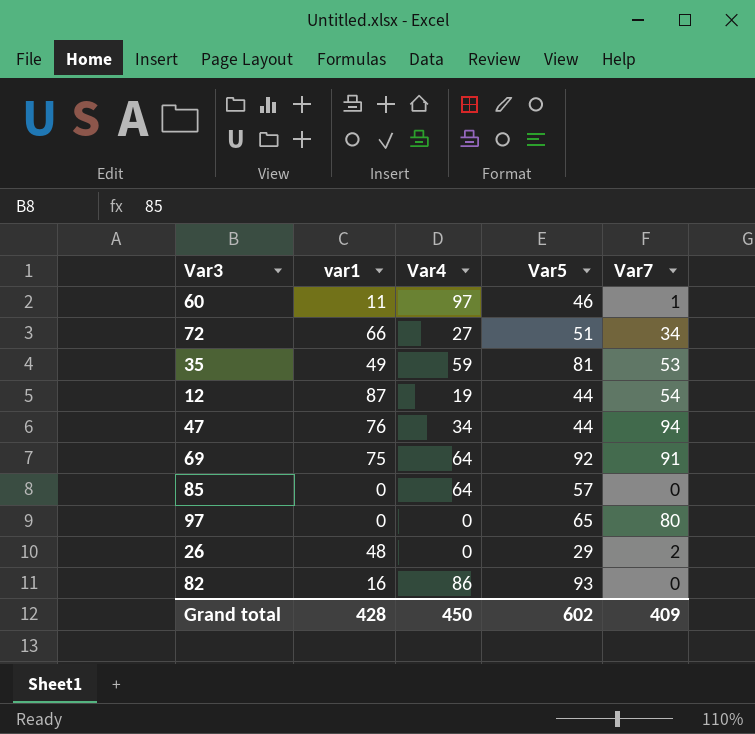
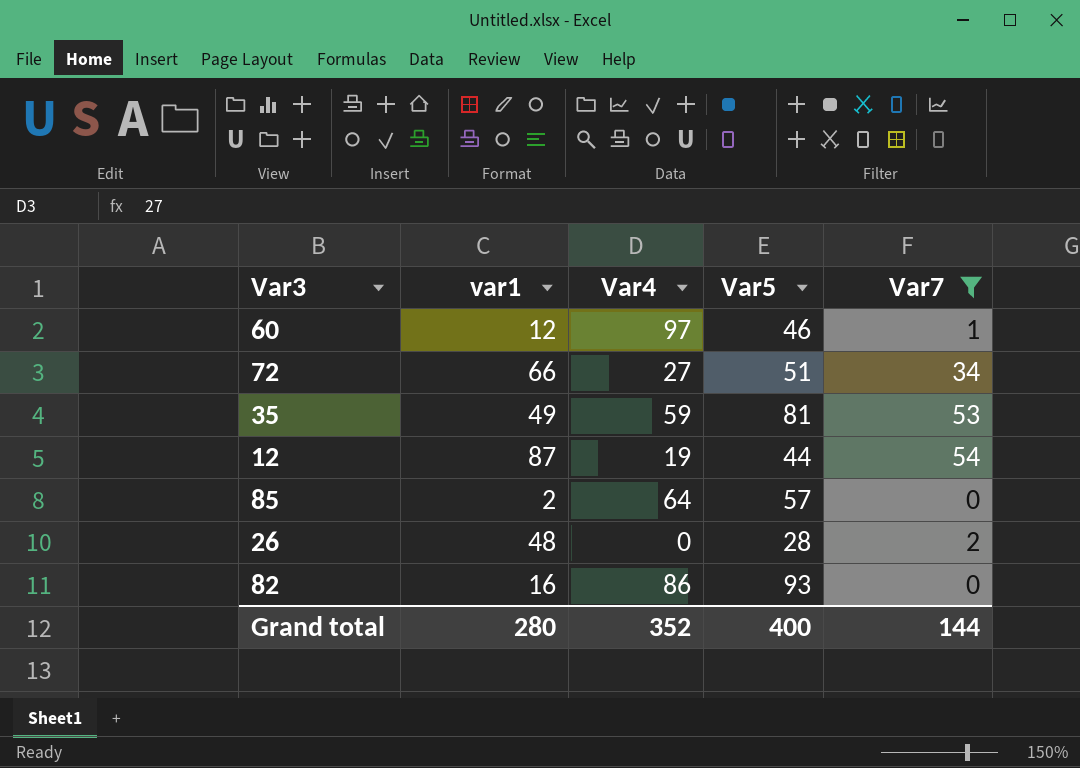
filter: none -> Var7 <= 54
60 | var1: 11 -> 12
85 | var1: 0 -> 2
26 | Var5: 29 -> 28
Grand total | var1: 428 -> 280
Grand total | Var4: 450 -> 352
Grand total | Var5: 602 -> 400
Grand total | Var7: 409 -> 144

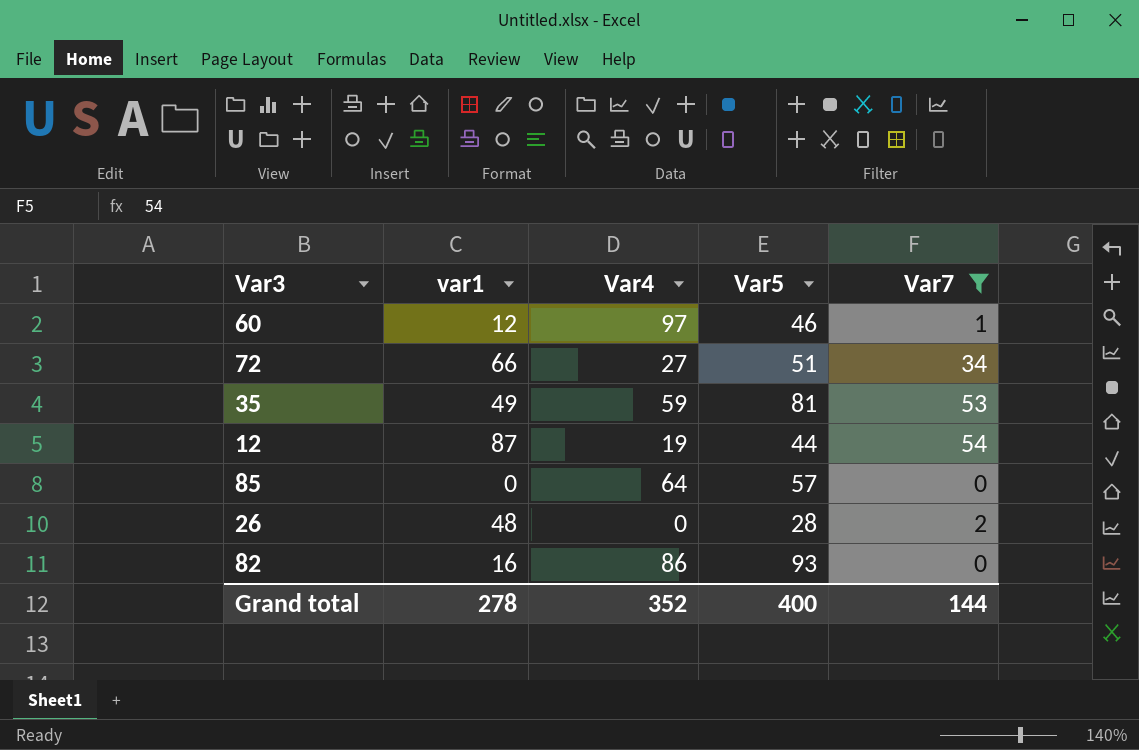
85 | var1: 2 -> 0
Grand total | var1: 280 -> 278

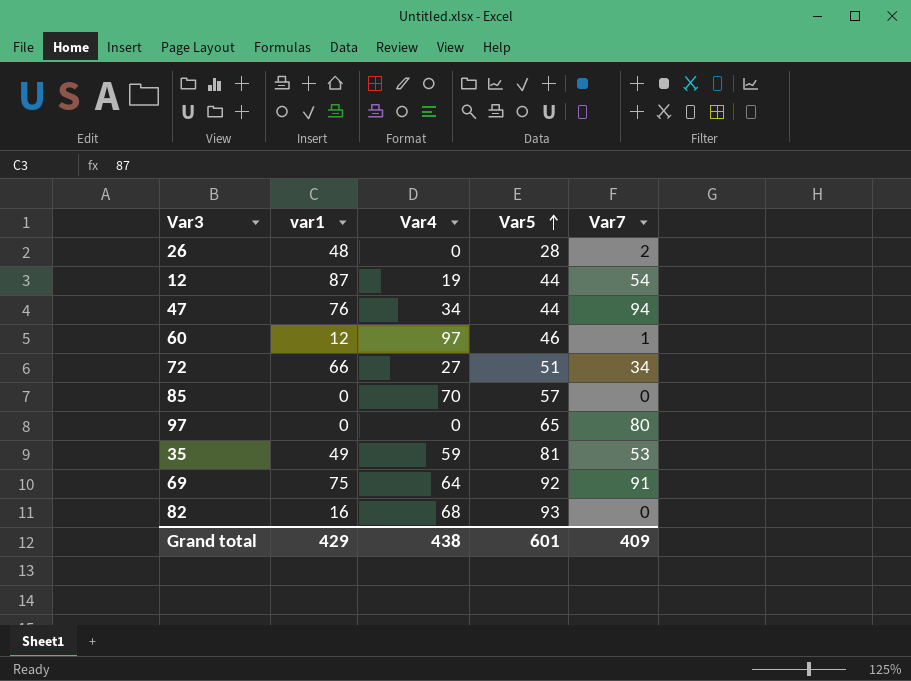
filter: Var7 <= 54 -> none
row order: none -> Var5 ascending
85 | Var4: 64 -> 70
82 | Var4: 86 -> 68
Grand total | var1: 278 -> 429
Grand total | Var4: 352 -> 438
Grand total | Var5: 400 -> 601
Grand total | Var7: 144 -> 409

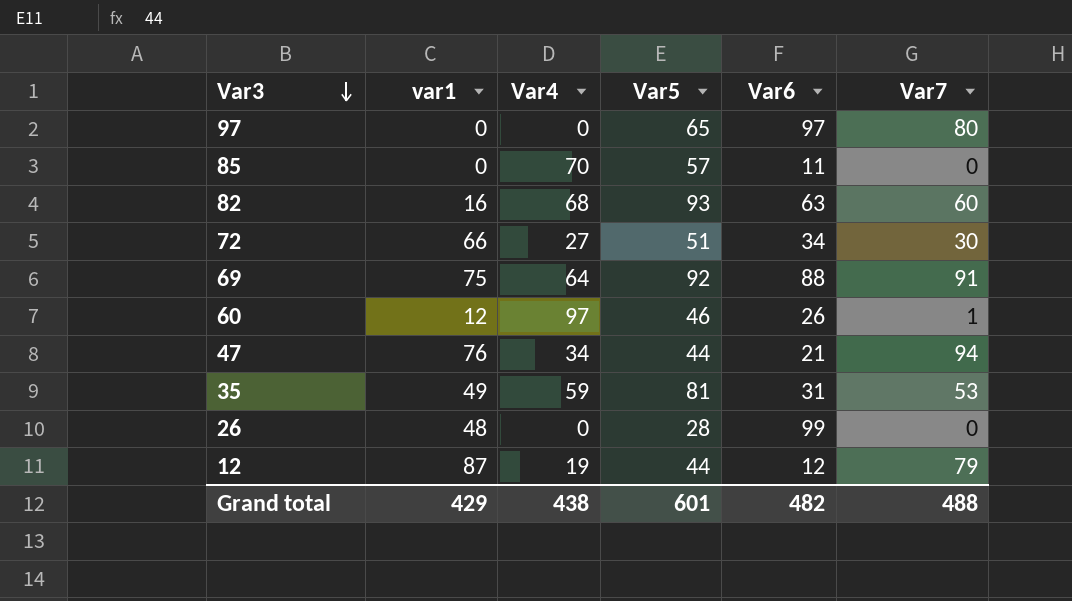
row order: Var5 ascending -> Var3 descending
column Var6 | position: none -> 5
82 | Var7: 0 -> 60
72 | Var7: 34 -> 30
26 | Var7: 2 -> 0
12 | Var7: 54 -> 79
Grand total | Var7: 409 -> 488

